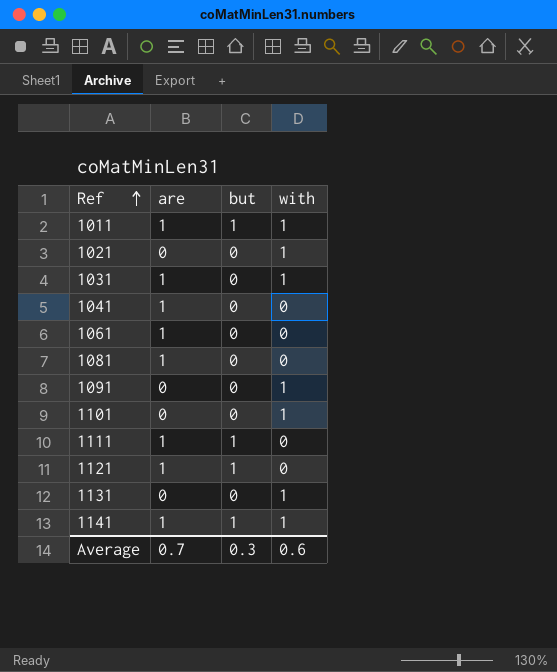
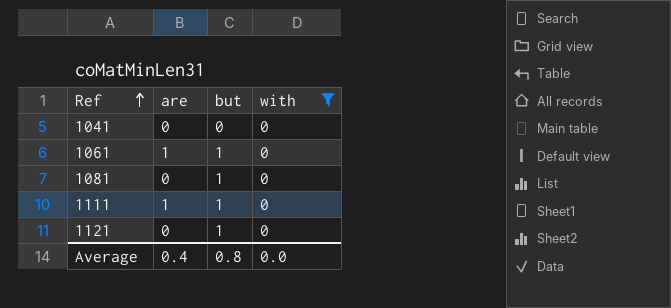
filter: none -> with = 0
1041 | are: 1 -> 0
1061 | but: 0 -> 1
1081 | are: 1 -> 0
1081 | but: 0 -> 1
1121 | are: 1 -> 0
Average | are: 0.7 -> 0.4
Average | but: 0.3 -> 0.8
Average | with: 0.6 -> 0.0

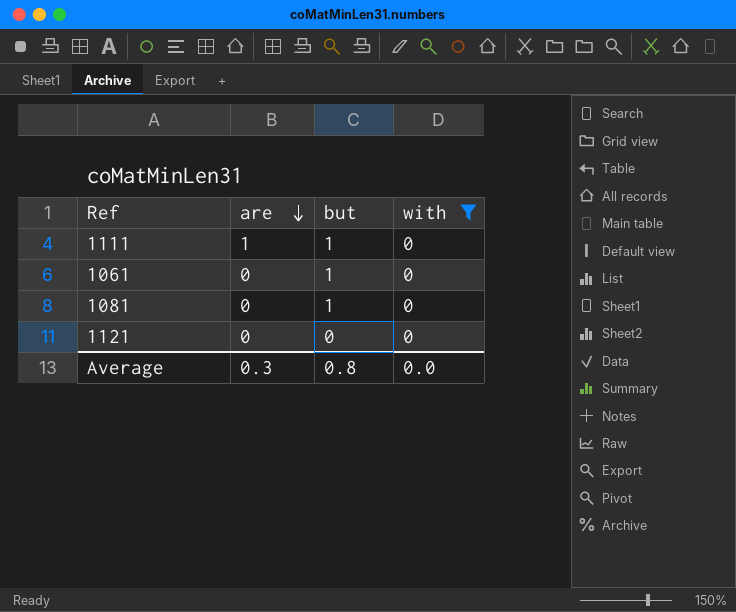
row order: Ref ascending -> are descending
row 1041: 0 | 0 | 0 -> none
1061 | are: 1 -> 0
1121 | but: 1 -> 0
Average | are: 0.4 -> 0.3

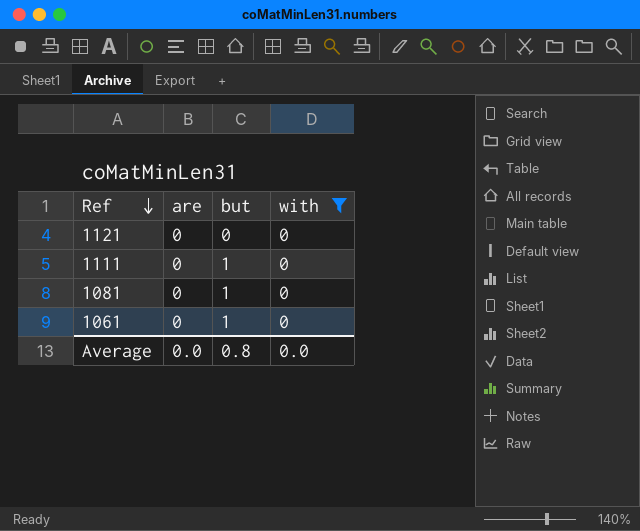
row order: are descending -> Ref descending
1111 | are: 1 -> 0
Average | are: 0.3 -> 0.0

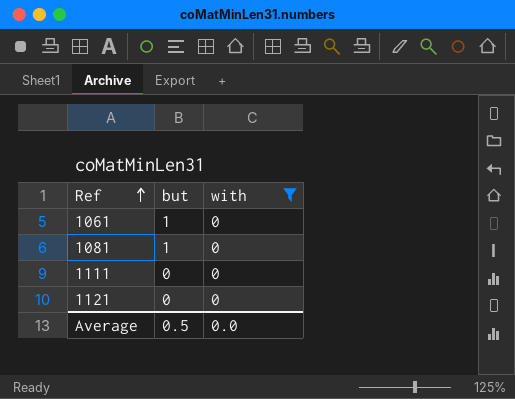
row order: Ref descending -> Ref ascending
column are | position: 2 -> none
1111 | but: 1 -> 0
Average | but: 0.8 -> 0.5

